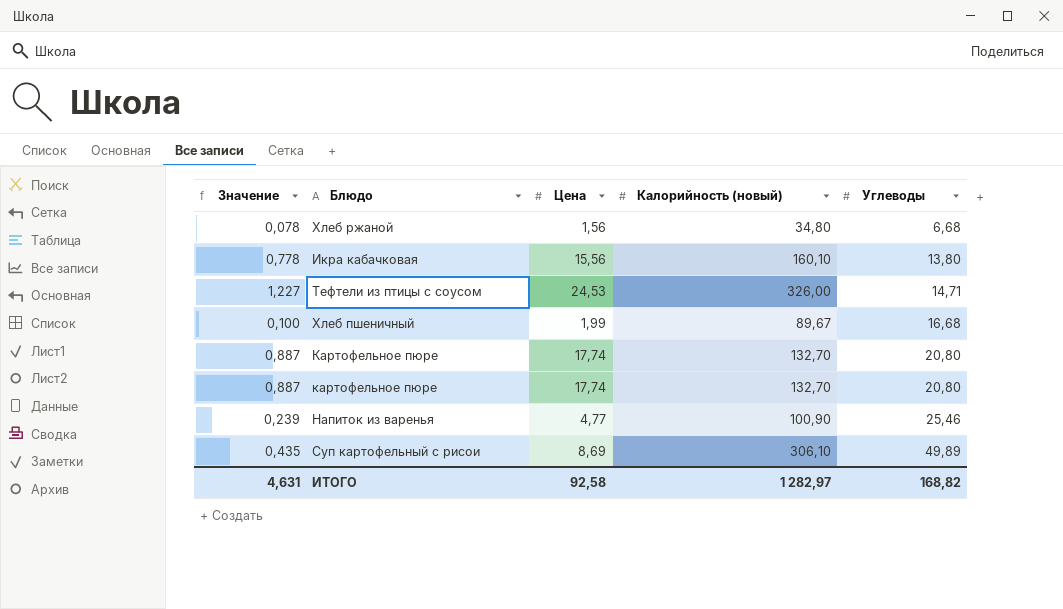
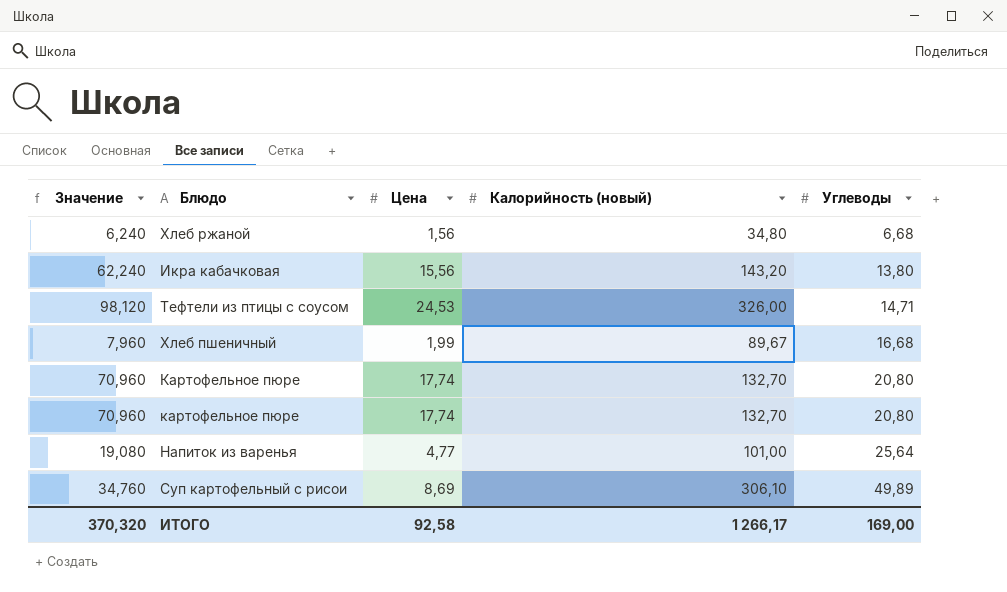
column Значение | formula: [Цена] * 0,05 -> [Цена] * 4
Икра кабачковая | Калорийность (новый): 160,10 -> 143,20
Напиток из варенья | Калорийность (новый): 100,90 -> 101,00
Напиток из варенья | Углеводы: 25,46 -> 25,64
ИТОГО | Значение: 4,631 -> 370,320
ИТОГО | Калорийность (новый): 1 282,97 -> 1 266,17
ИТОГО | Углеводы: 168,82 -> 169,00

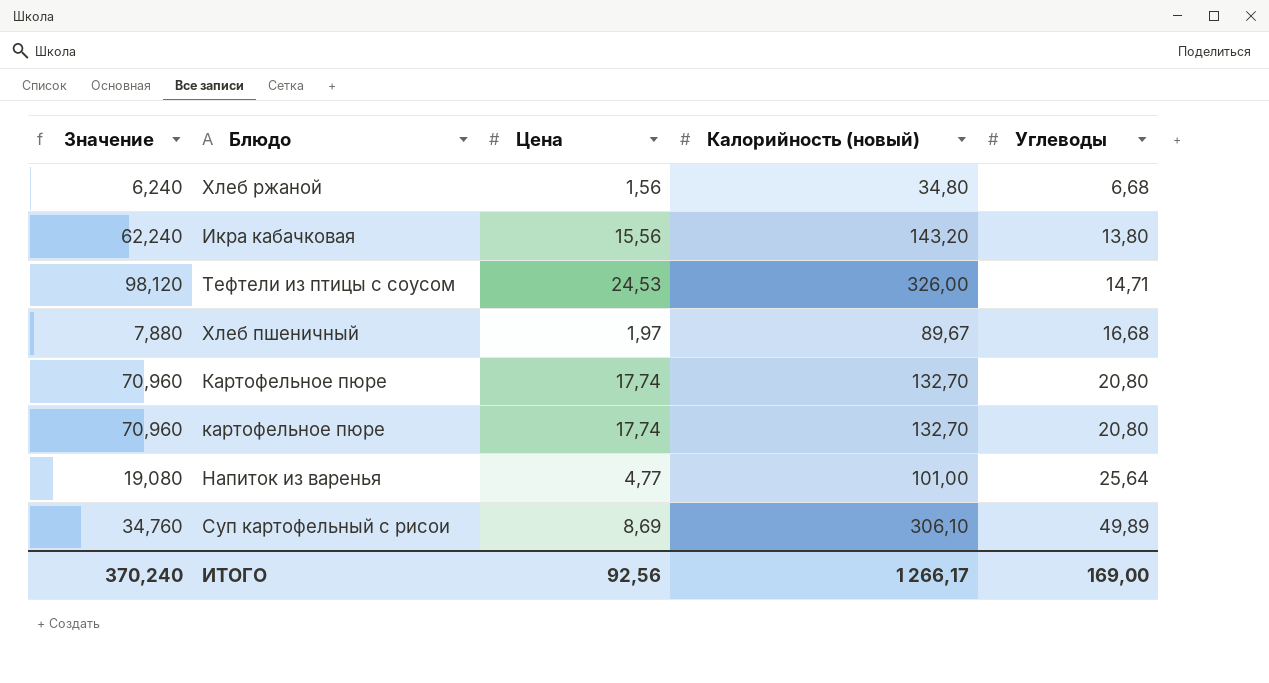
Хлеб пшеничный | Значение: 7,960 -> 7,880
Хлеб пшеничный | Цена: 1,99 -> 1,97
ИТОГО | Значение: 370,320 -> 370,240
ИТОГО | Цена: 92,58 -> 92,56

